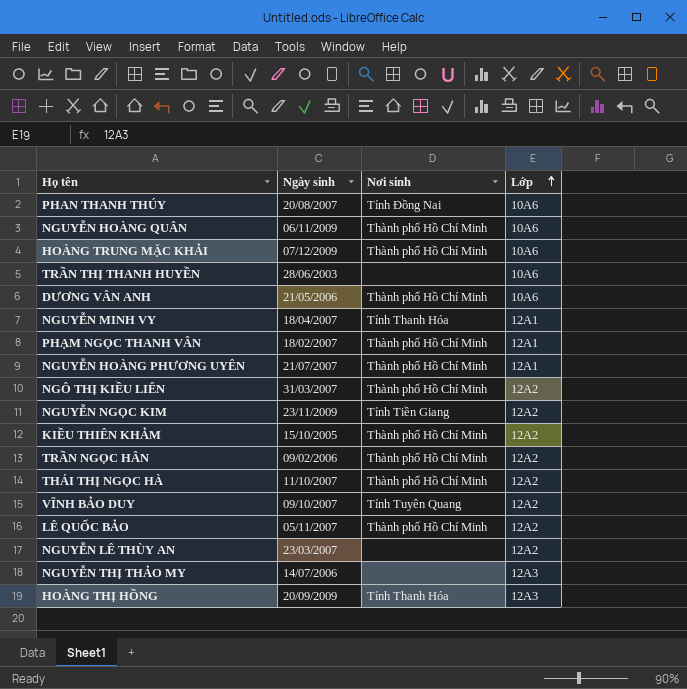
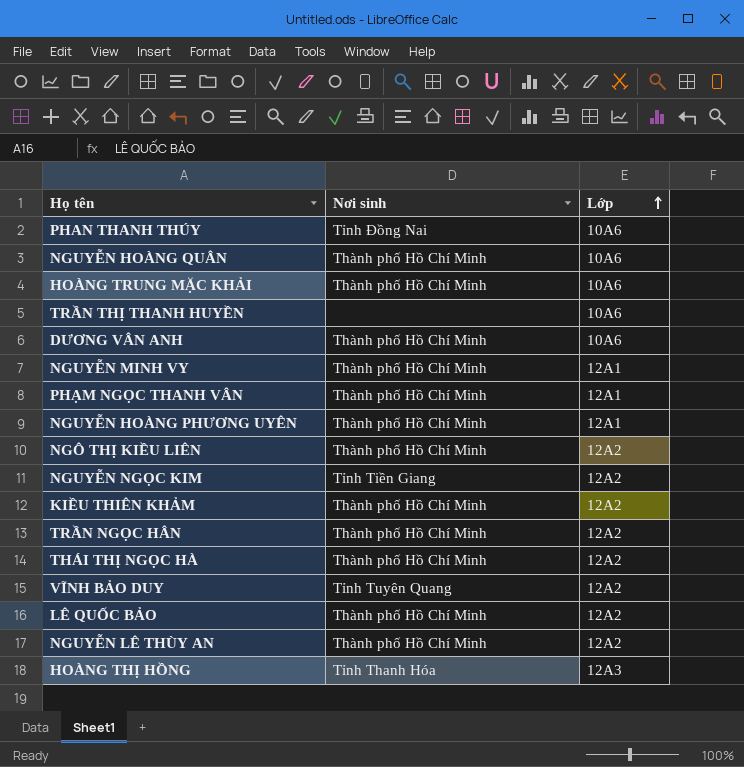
column Ngày sinh | position: 2 -> none
row NGUYỄN THỊ THẢO MY: 14/07/2006 | none | 12A3 -> none
NGUYỄN MINH VY | Nơi sinh: Tỉnh Thanh Hóa -> Thành phố Hồ Chí Minh
NGUYỄN LÊ THÙY AN | Nơi sinh: none -> Thành phố Hồ Chí Minh

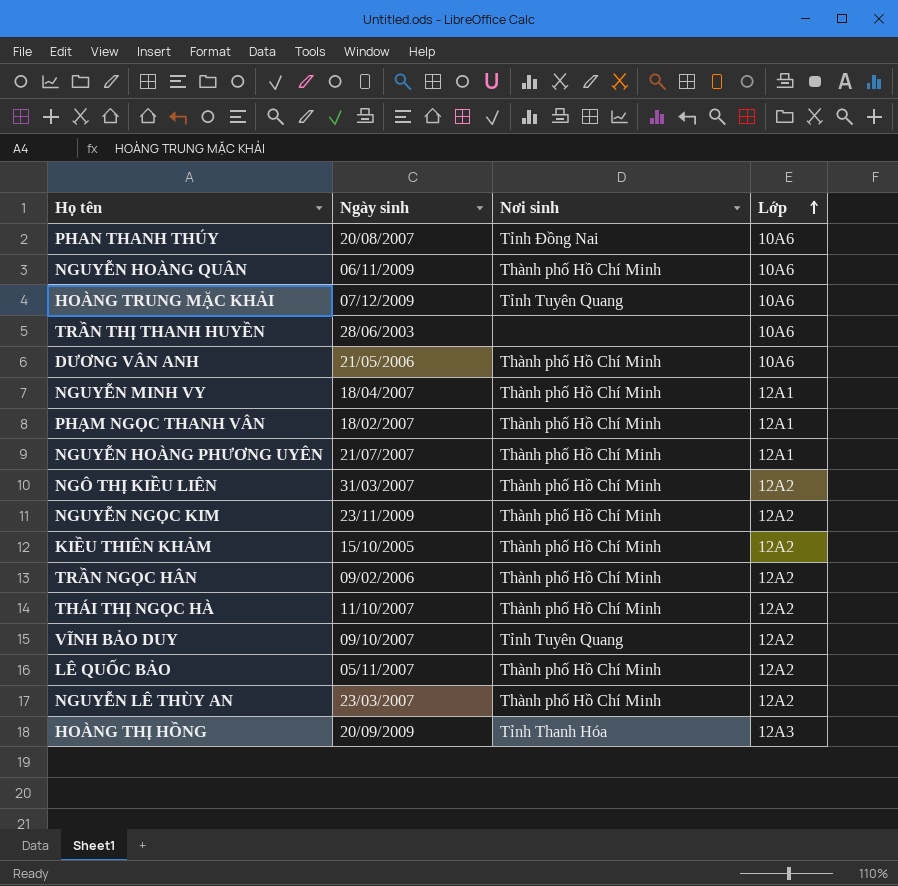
column Ngày sinh | position: none -> 2
HOÀNG TRUNG MẶC KHẢI | Nơi sinh: Thành phố Hồ Chí Minh -> Tỉnh Tuyên Quang
NGUYỄN NGỌC KIM | Nơi sinh: Tỉnh Tiền Giang -> Thành phố Hồ Chí Minh

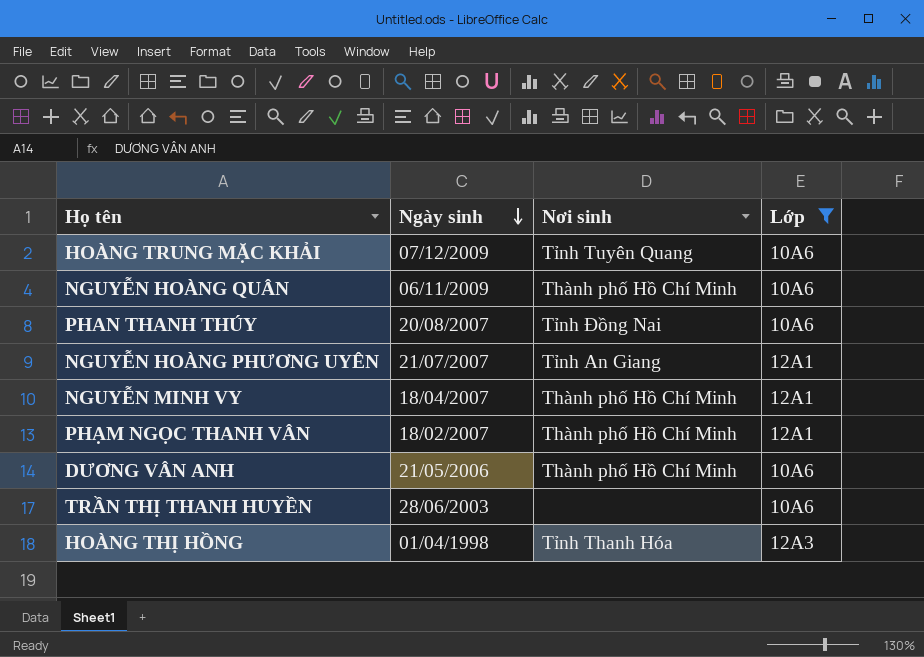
filter: none -> Lớp != 12A2
row order: Lớp ascending -> Ngày sinh descending
NGUYỄN HOÀNG PHƯƠNG UYÊN | Nơi sinh: Thành phố Hồ Chí Minh -> Tỉnh An Giang
HOÀNG THỊ HỒNG | Ngày sinh: 20/09/2009 -> 01/04/1998

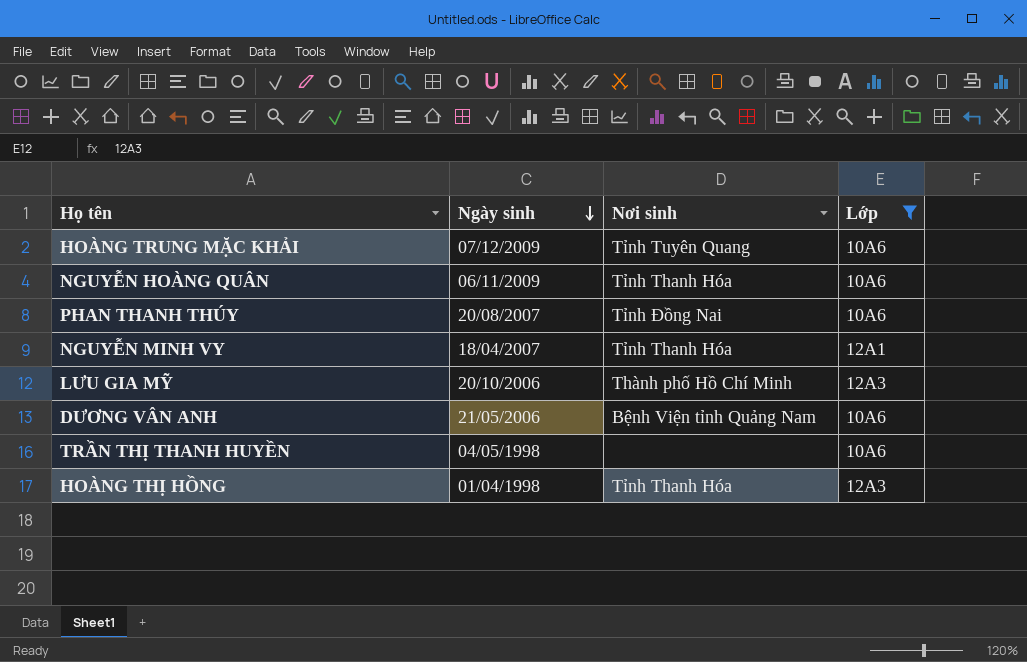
row NGUYỄN HOÀNG PHƯƠNG UYÊN: 21/07/2007 | Tỉnh An Giang | 12A1 -> none
row PHẠM NGỌC THANH VÂN: 18/02/2007 | Thành phố Hồ Chí Minh | 12A1 -> none
NGUYỄN HOÀNG QUÂN | Nơi sinh: Thành phố Hồ Chí Minh -> Tỉnh Thanh Hóa
NGUYỄN MINH VY | Nơi sinh: Thành phố Hồ Chí Minh -> Tỉnh Thanh Hóa
row LƯU GIA MỸ: none -> 20/10/2006 | Thành phố Hồ Chí Minh | 12A3
DƯƠNG VÂN ANH | Nơi sinh: Thành phố Hồ Chí Minh -> Bệnh Viện tỉnh Quảng Nam
TRẦN THỊ THANH HUYỀN | Ngày sinh: 28/06/2003 -> 04/05/1998

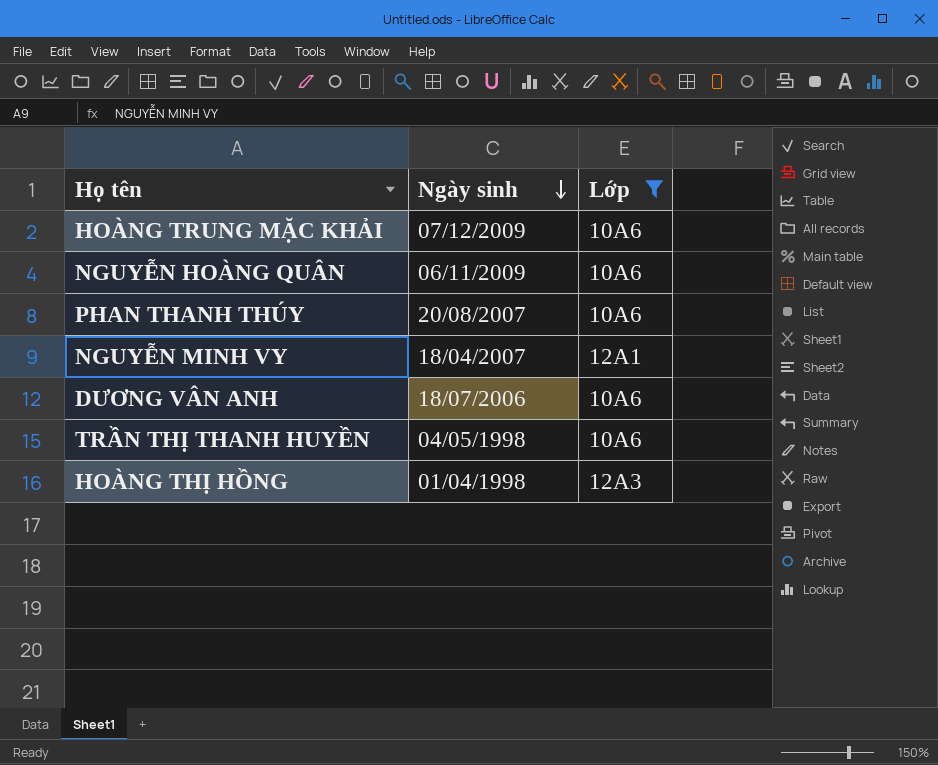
column Nơi sinh | position: 3 -> none
row LƯU GIA MỸ: 20/10/2006 | Thành phố Hồ Chí Minh | 12A3 -> none
DƯƠNG VÂN ANH | Ngày sinh: 21/05/2006 -> 18/07/2006

